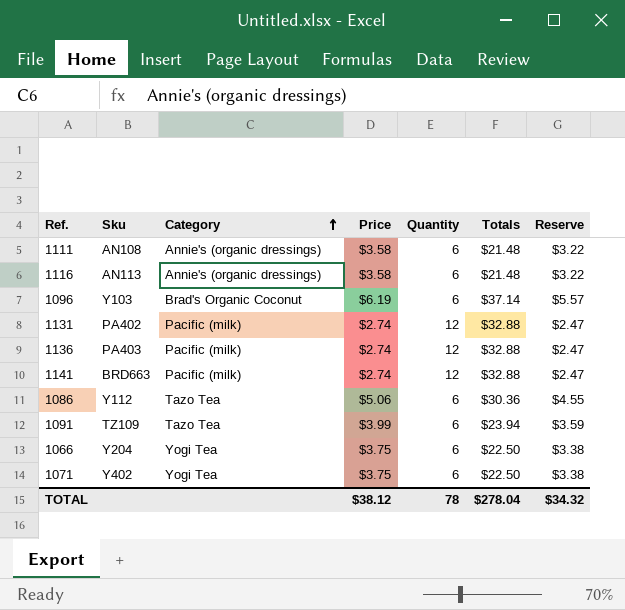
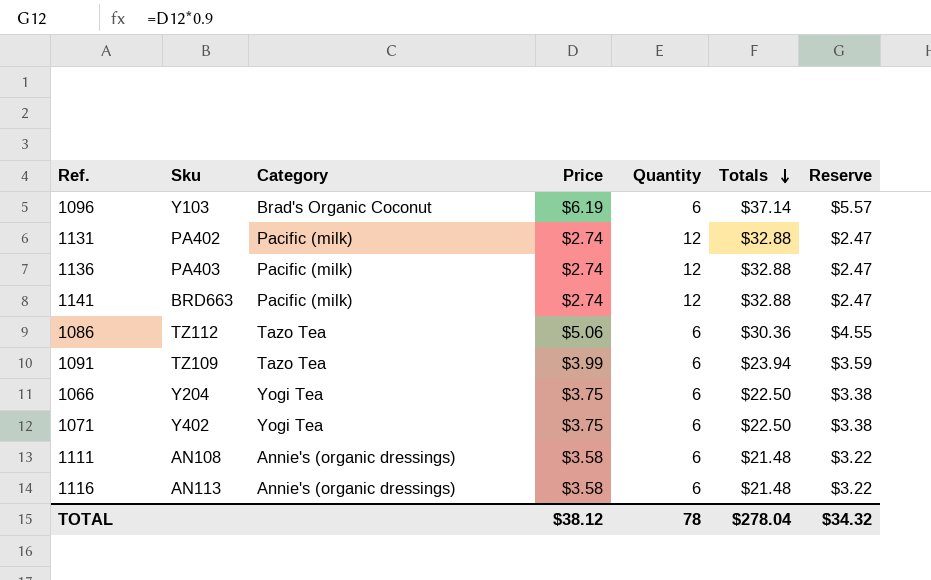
row order: Category ascending -> Totals descending
1086 | Sku: Y112 -> TZ112

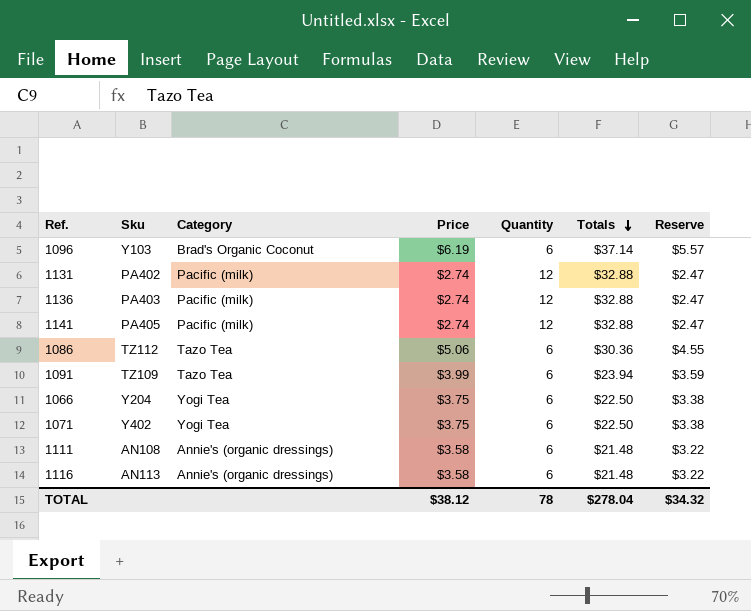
1141 | Sku: BRD663 -> PA405

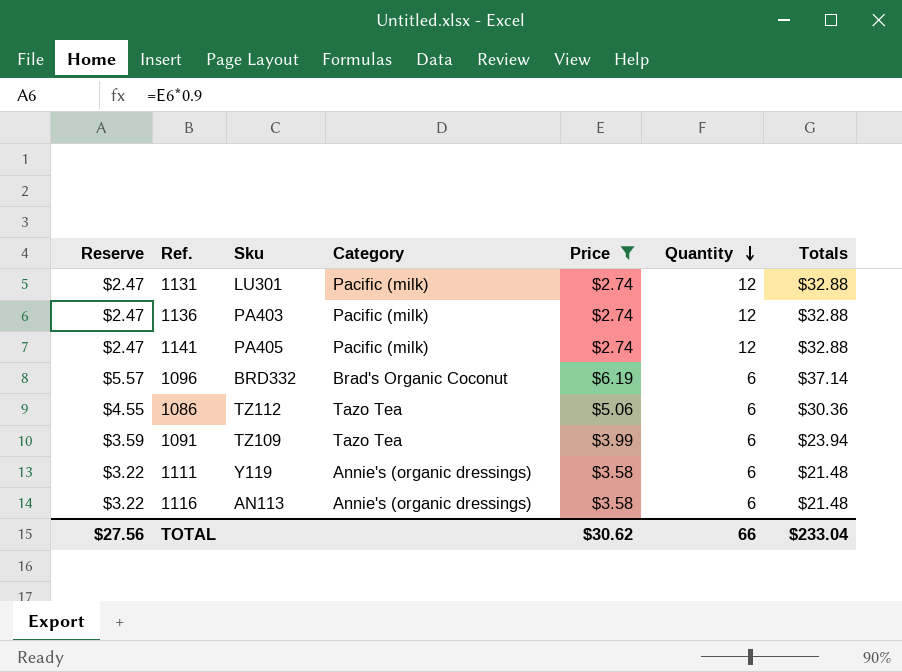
filter: none -> Price != $3.75
row order: Totals descending -> Quantity descending
column Reserve | position: 7 -> 1
1131 | Sku: PA402 -> LU301
1096 | Sku: Y103 -> BRD332
1111 | Sku: AN108 -> Y119
TOTAL | Reserve: $34.32 -> $27.56
TOTAL | Price: $38.12 -> $30.62
TOTAL | Quantity: 78 -> 66
TOTAL | Totals: $278.04 -> $233.04

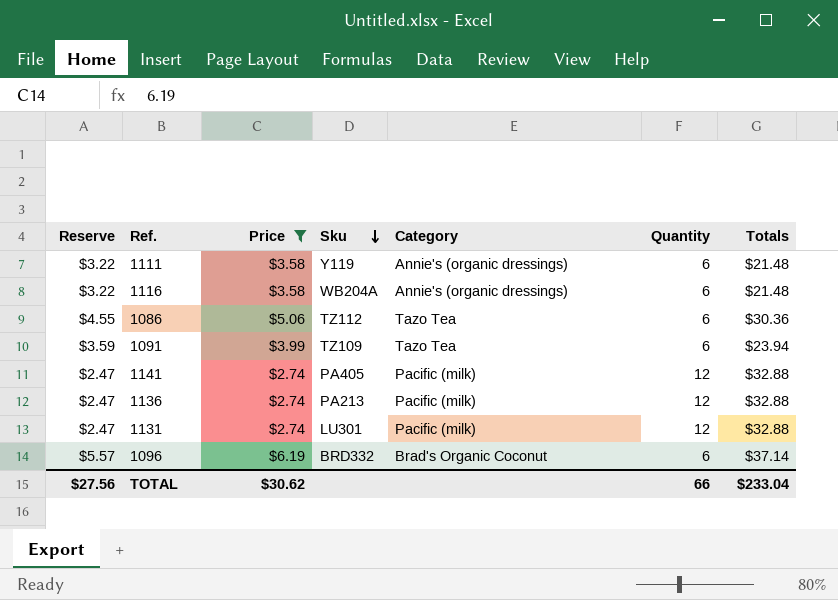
row order: Quantity descending -> Sku descending
column Price | position: 5 -> 3
1116 | Sku: AN113 -> WB204A
1136 | Sku: PA403 -> PA213

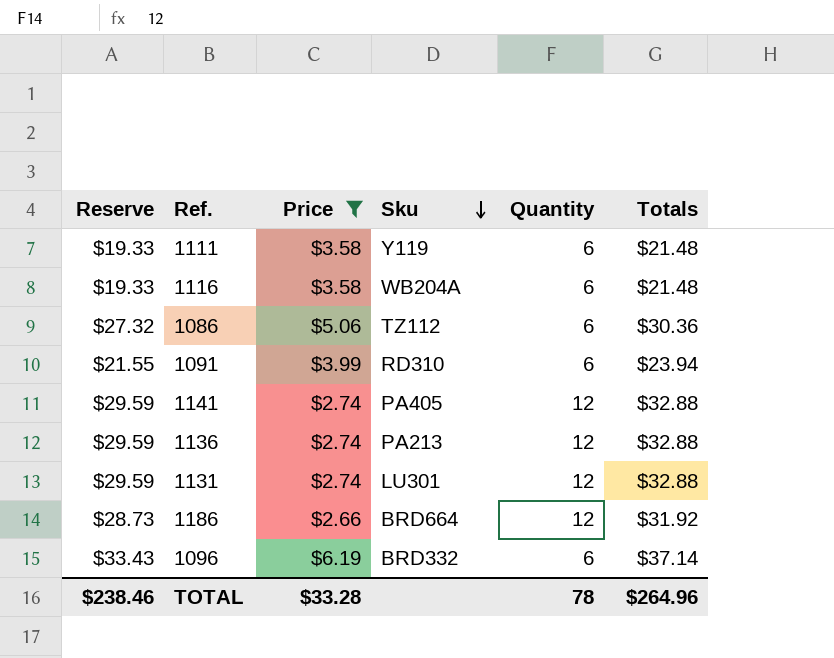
column Category | position: 5 -> none
column Reserve | formula: [Price] * 0.9 -> [Totals] * 0.9
1091 | Sku: TZ109 -> RD310
row 1186: none -> $28.73 | $2.66 | BRD664 | 12 | $31.92
TOTAL | Reserve: $27.56 -> $238.46
TOTAL | Price: $30.62 -> $33.28
TOTAL | Quantity: 66 -> 78
TOTAL | Totals: $233.04 -> $264.96

